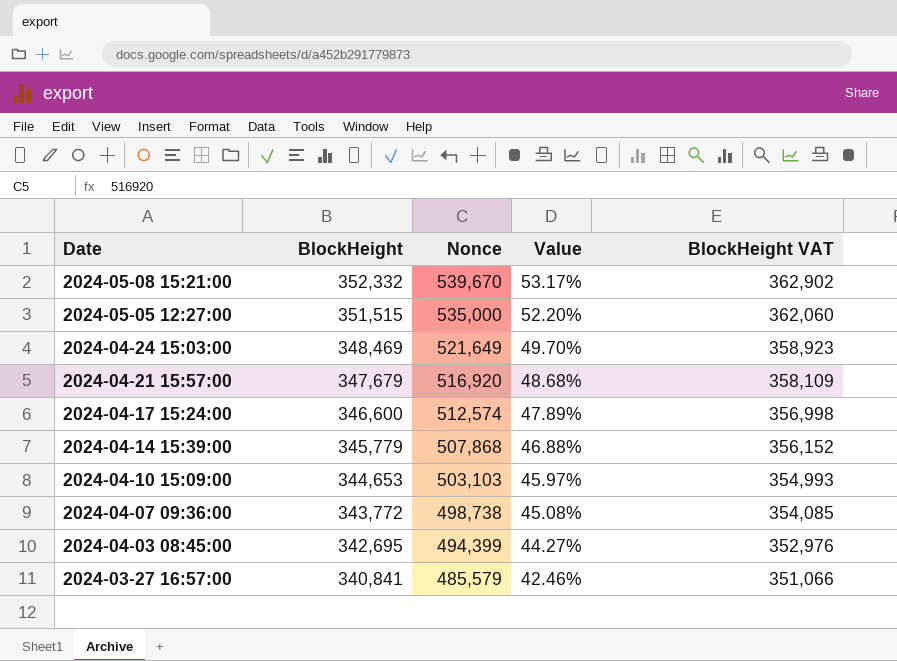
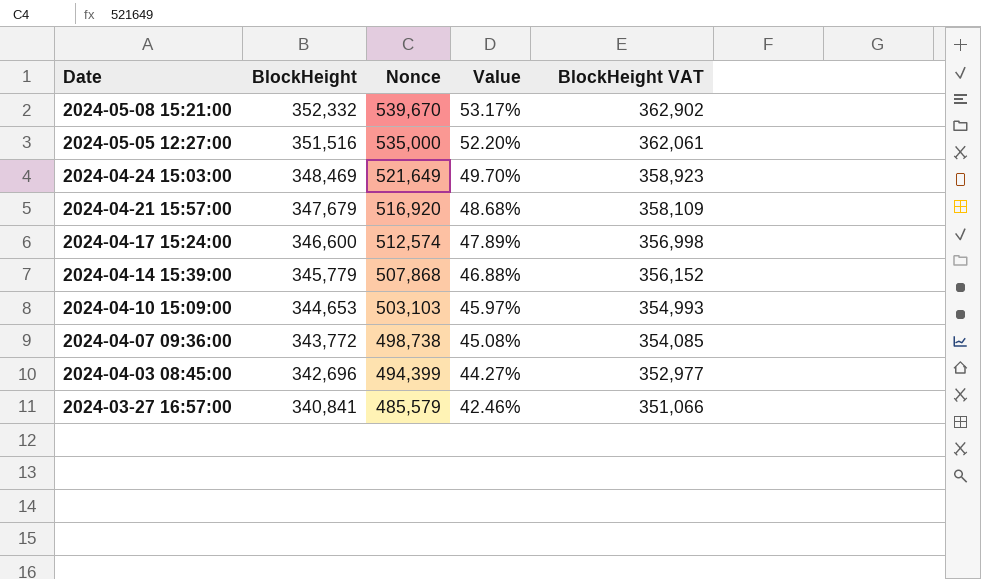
2024-05-05 12:27:00 | BlockHeight: 351,515 -> 351,516
2024-05-05 12:27:00 | BlockHeight VAT: 362,060 -> 362,061
2024-04-03 08:45:00 | BlockHeight: 342,695 -> 342,696
2024-04-03 08:45:00 | BlockHeight VAT: 352,976 -> 352,977

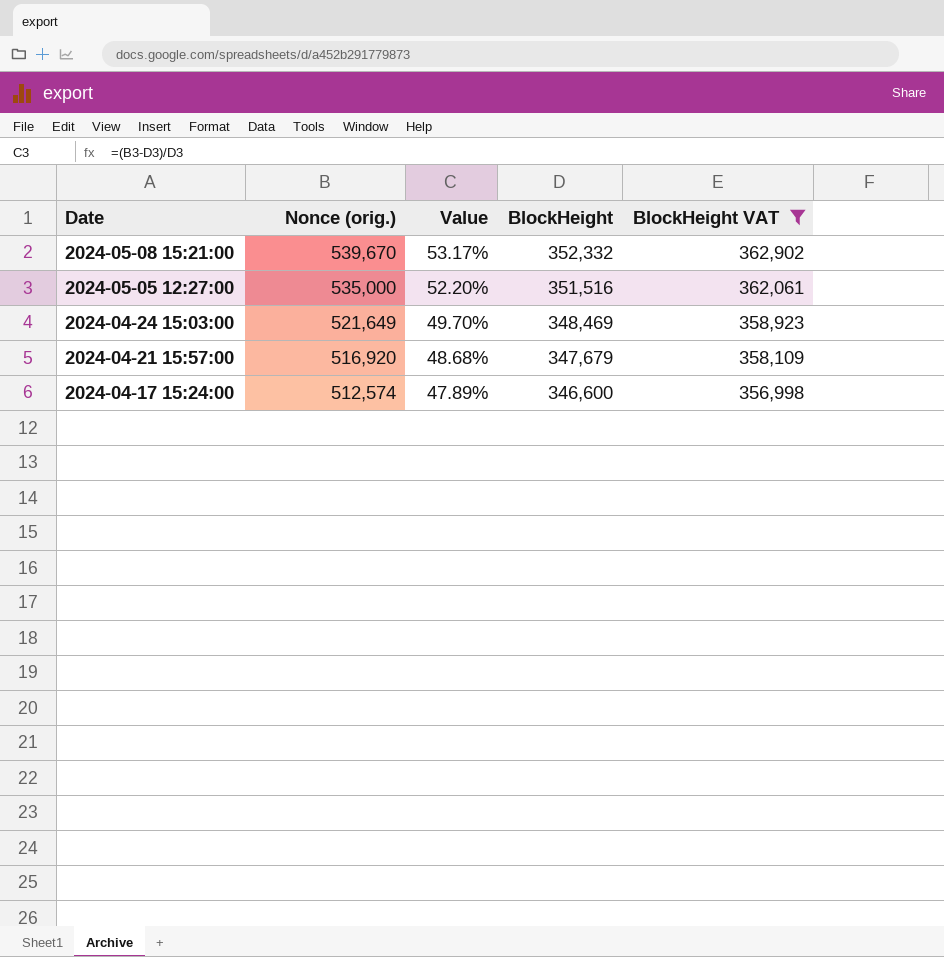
filter: none -> BlockHeight VAT >= 356,998
column name: Nonce -> Nonce (orig.)
column BlockHeight | position: 2 -> 4

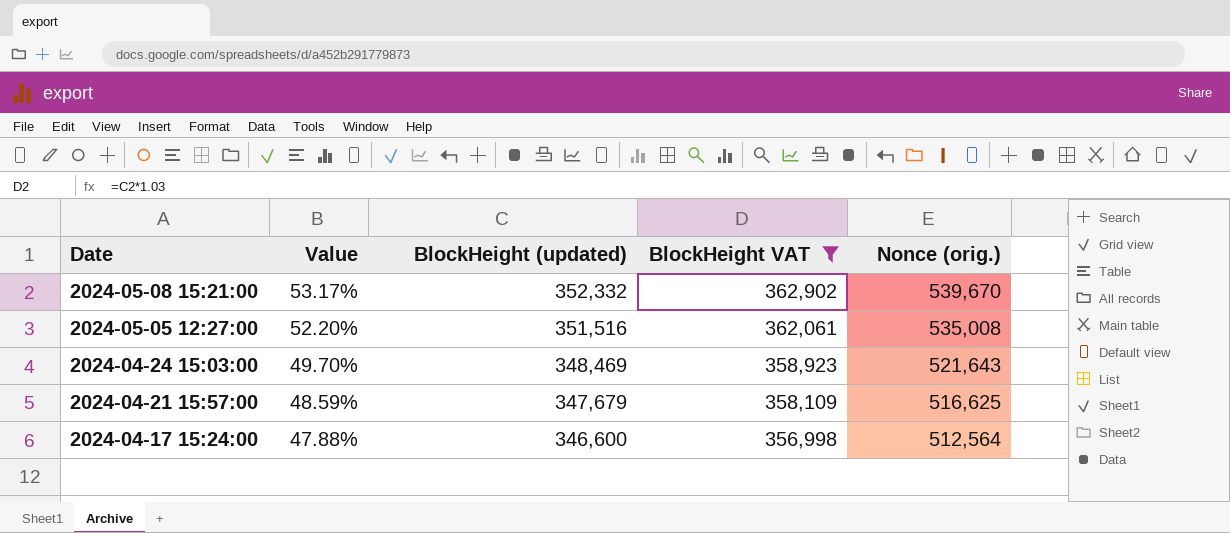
column name: BlockHeight -> BlockHeight (updated)
column Nonce (orig.) | position: 2 -> 5
2024-05-05 12:27:00 | Nonce (orig.): 535,000 -> 535,008
2024-04-24 15:03:00 | Nonce (orig.): 521,649 -> 521,643
2024-04-21 15:57:00 | Value: 48.68% -> 48.59%
2024-04-21 15:57:00 | Nonce (orig.): 516,920 -> 516,625
2024-04-17 15:24:00 | Value: 47.89% -> 47.88%
2024-04-17 15:24:00 | Nonce (orig.): 512,574 -> 512,564

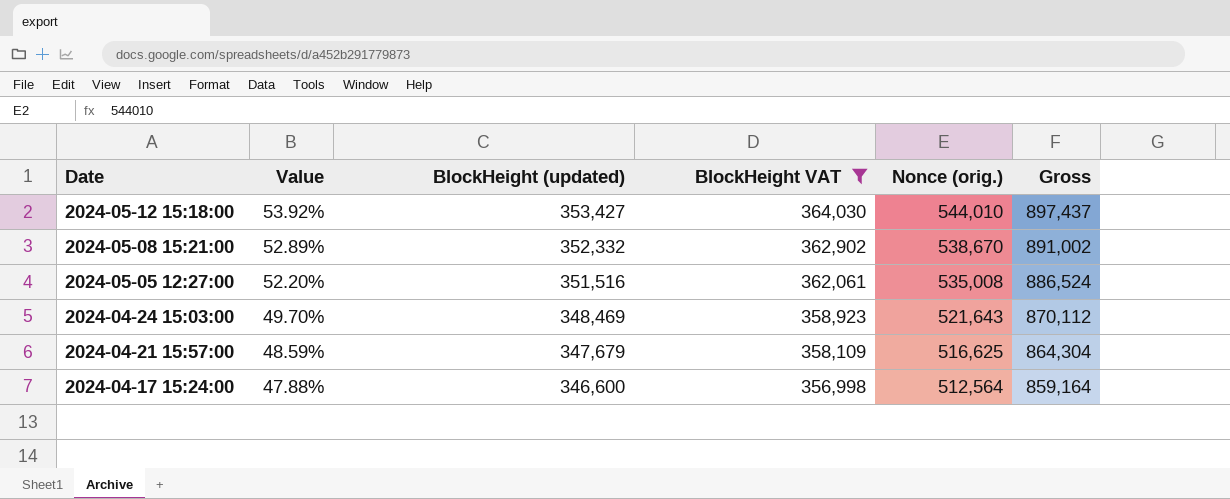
column Gross | formula: none -> [BlockHeight (updated)] + [Nonce (orig.)]
row 2024-05-12 15:18:00: none -> 53.92% | 353,427 | 364,030 | 544,010 | 897,437
2024-05-08 15:21:00 | Value: 53.17% -> 52.89%
2024-05-08 15:21:00 | Nonce (orig.): 539,670 -> 538,670

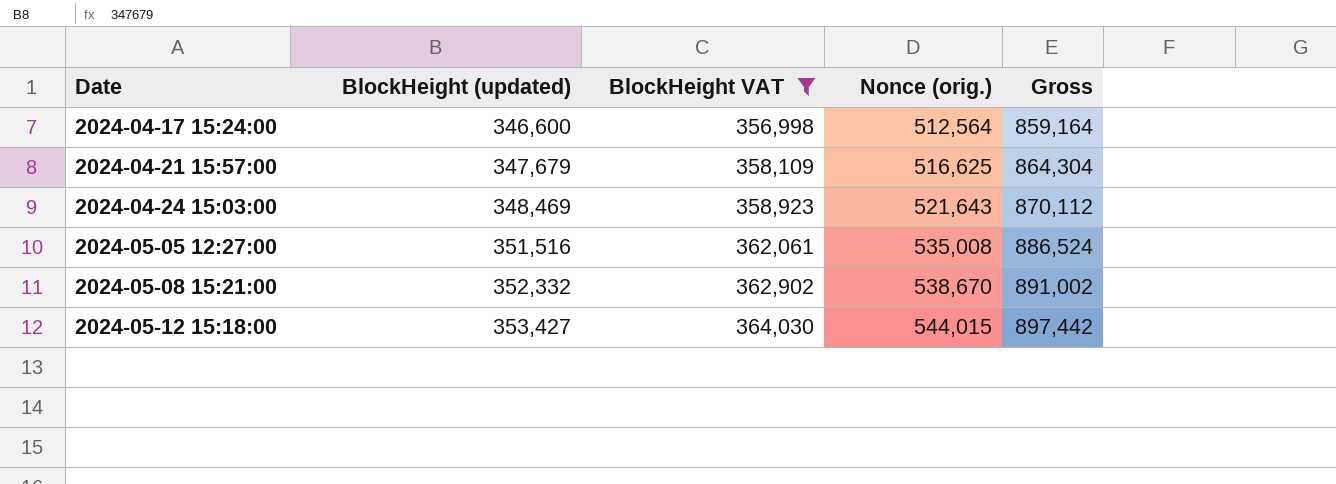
row order: Date descending -> Date ascending
column Value | formula: ([Nonce (orig.)] - [BlockHeight (updated)]) / [BlockHeight (updated)] -> none
2024-05-12 15:18:00 | Nonce (orig.): 544,010 -> 544,015
2024-05-12 15:18:00 | Gross: 897,437 -> 897,442

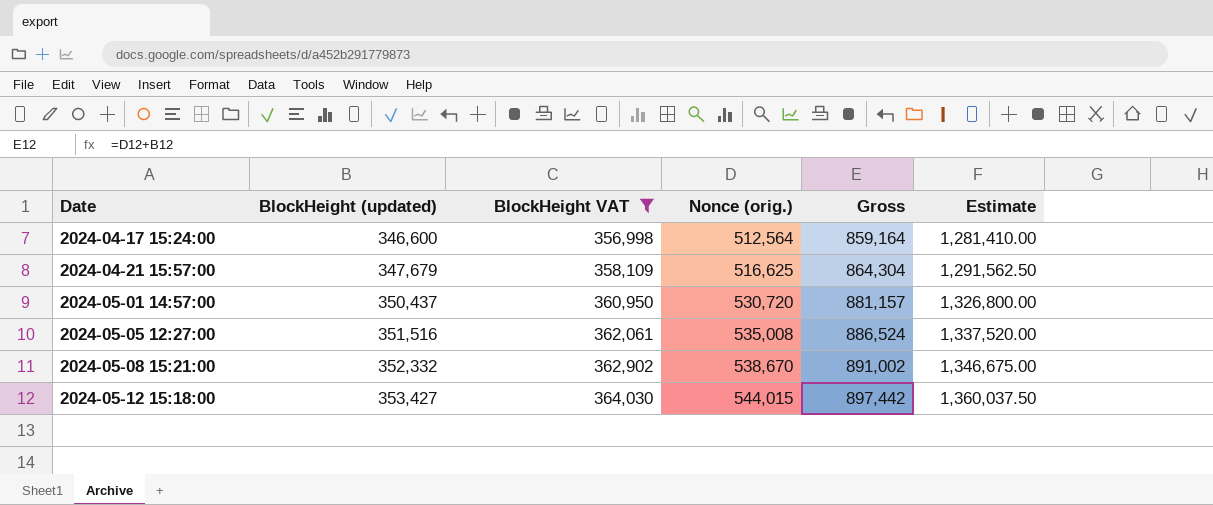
column Estimate | formula: none -> [Nonce (orig.)] * 2.5
row 2024-04-24 15:03:00: 348,469 | 358,923 | 521,643 | 870,112 -> none
row 2024-05-01 14:57:00: none -> 350,437 | 360,950 | 530,720 | 881,157 | 1,326,800.00

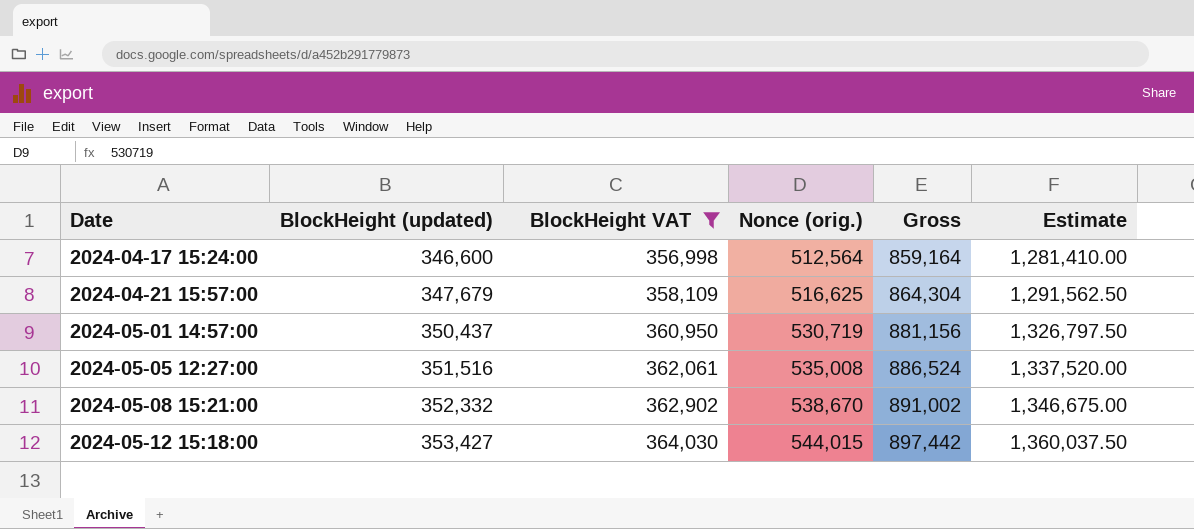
2024-05-01 14:57:00 | Nonce (orig.): 530,720 -> 530,719
2024-05-01 14:57:00 | Gross: 881,157 -> 881,156
2024-05-01 14:57:00 | Estimate: 1,326,800.00 -> 1,326,797.50

